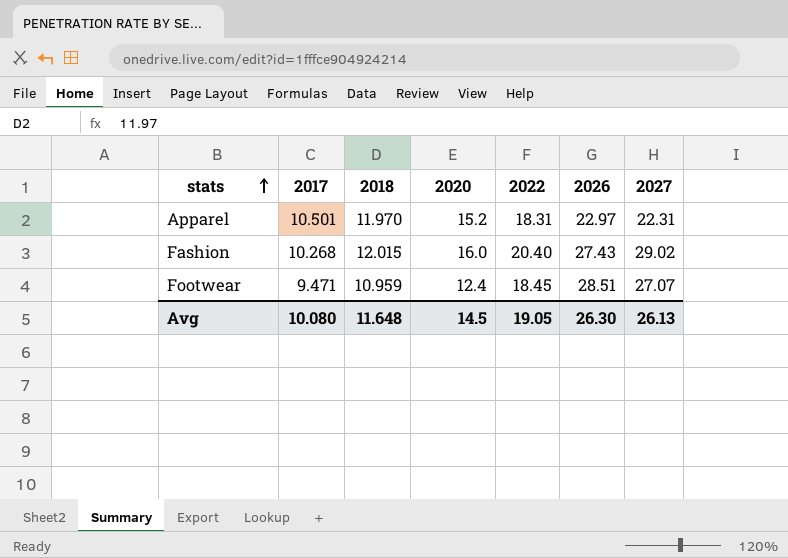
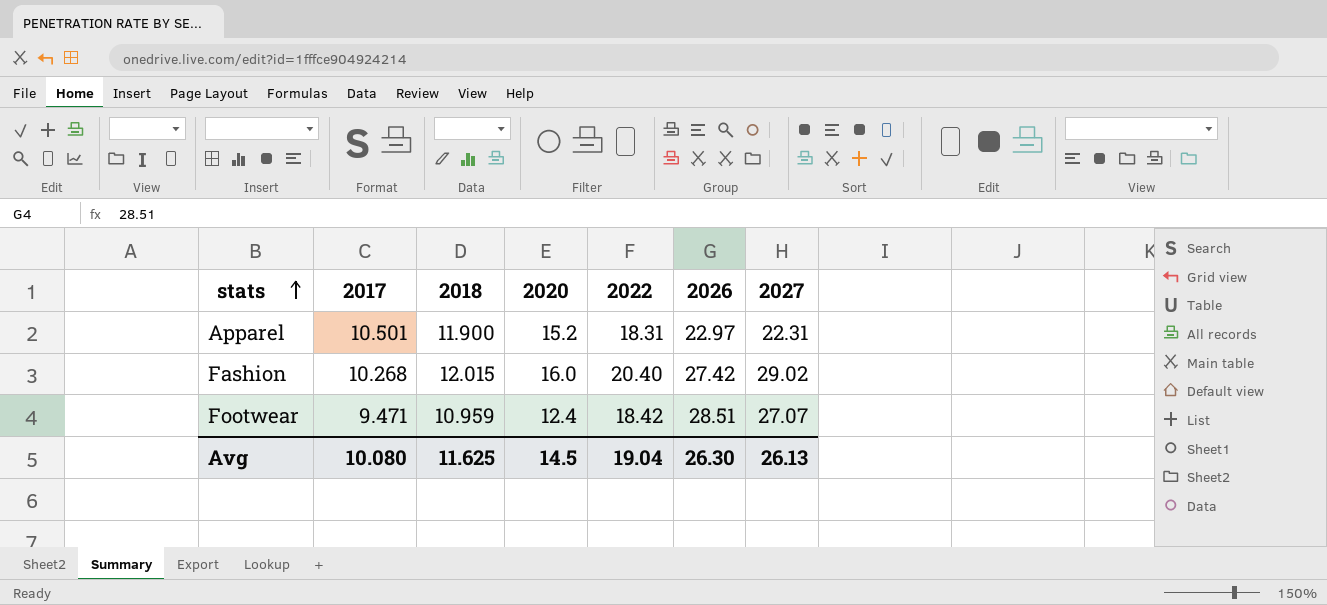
Apparel | 2018: 11.970 -> 11.900
Fashion | 2026: 27.43 -> 27.42
Footwear | 2022: 18.45 -> 18.42
Avg | 2018: 11.648 -> 11.625
Avg | 2022: 19.05 -> 19.04

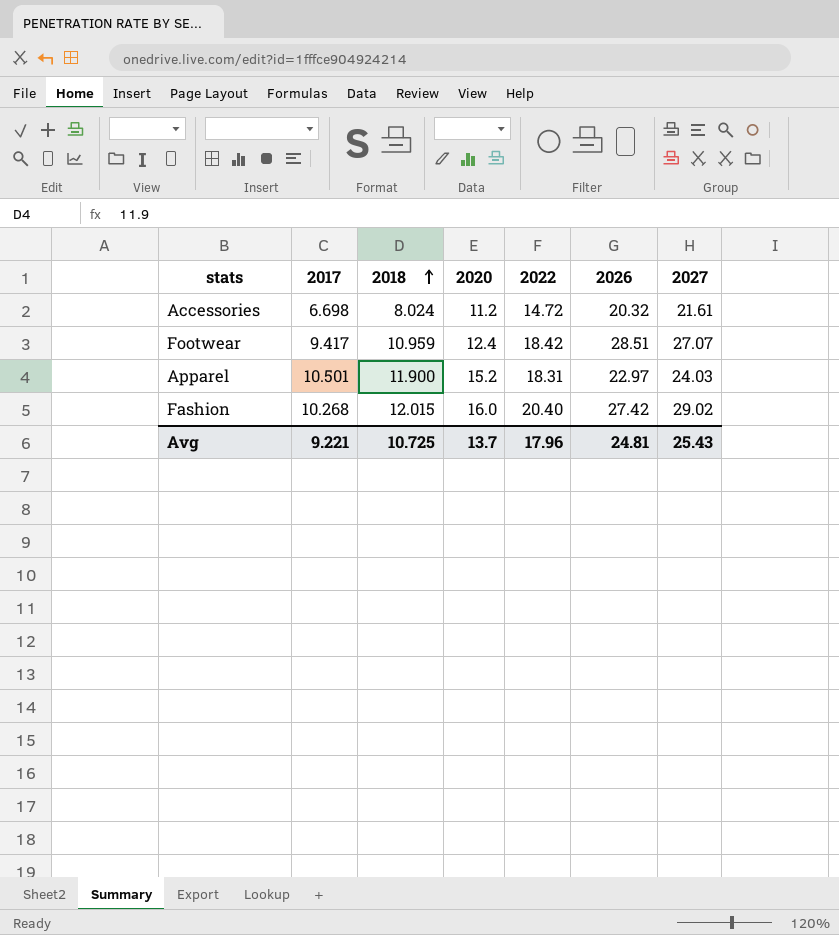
row order: stats ascending -> 2018 ascending
row Accessories: none -> 6.698 | 8.024 | 11.2 | 14.72 | 20.32 | 21.61
Footwear | 2017: 9.471 -> 9.417
Apparel | 2027: 22.31 -> 24.03
Avg | 2017: 10.080 -> 9.221
Avg | 2018: 11.625 -> 10.725
Avg | 2020: 14.5 -> 13.7
Avg | 2022: 19.04 -> 17.96
Avg | 2026: 26.30 -> 24.81
Avg | 2027: 26.13 -> 25.43

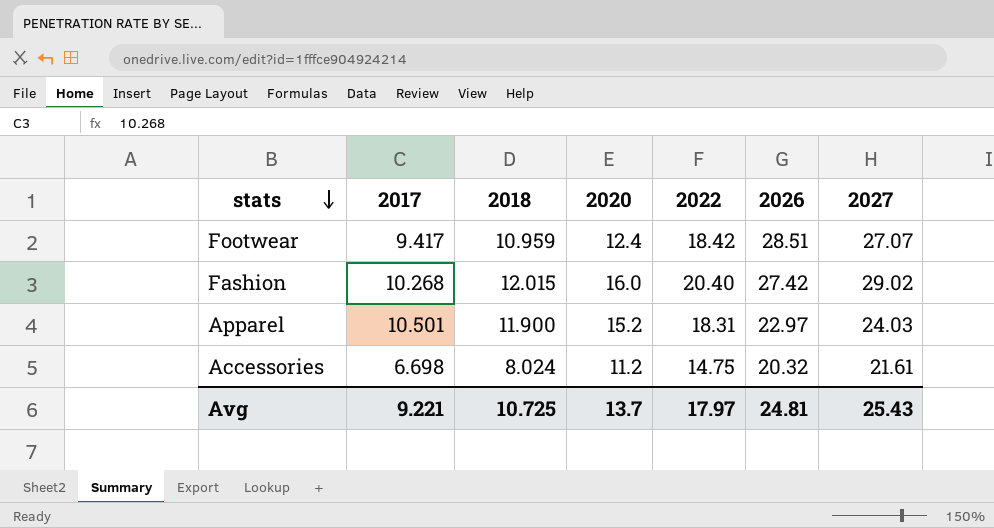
row order: 2018 ascending -> stats descending
Accessories | 2022: 14.72 -> 14.75
Avg | 2022: 17.96 -> 17.97

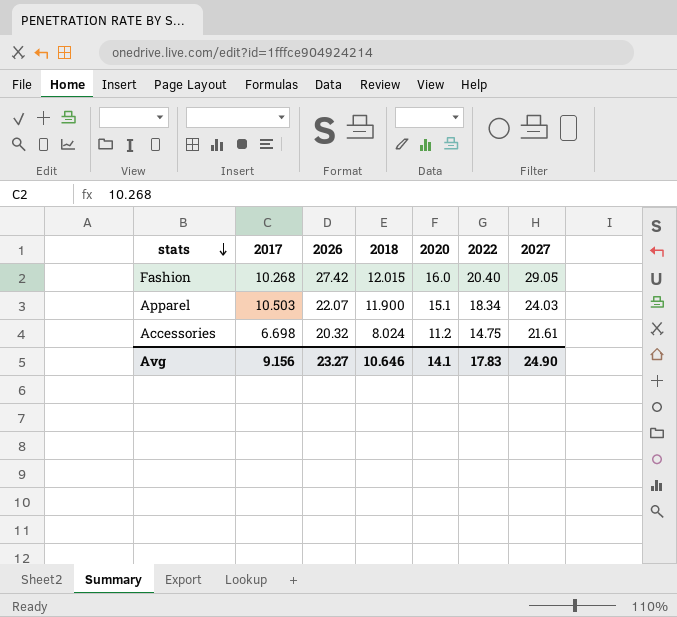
column 2026 | position: 6 -> 3
row Footwear: 9.417 | 10.959 | 12.4 | 18.42 | 28.51 | 27.07 -> none
Fashion | 2027: 29.02 -> 29.05
Apparel | 2017: 10.501 -> 10.503
Apparel | 2026: 22.97 -> 22.07
Apparel | 2020: 15.2 -> 15.1
Apparel | 2022: 18.31 -> 18.34
Avg | 2017: 9.221 -> 9.156
Avg | 2026: 24.81 -> 23.27
Avg | 2018: 10.725 -> 10.646
Avg | 2020: 13.7 -> 14.1
Avg | 2022: 17.97 -> 17.83
Avg | 2027: 25.43 -> 24.90

